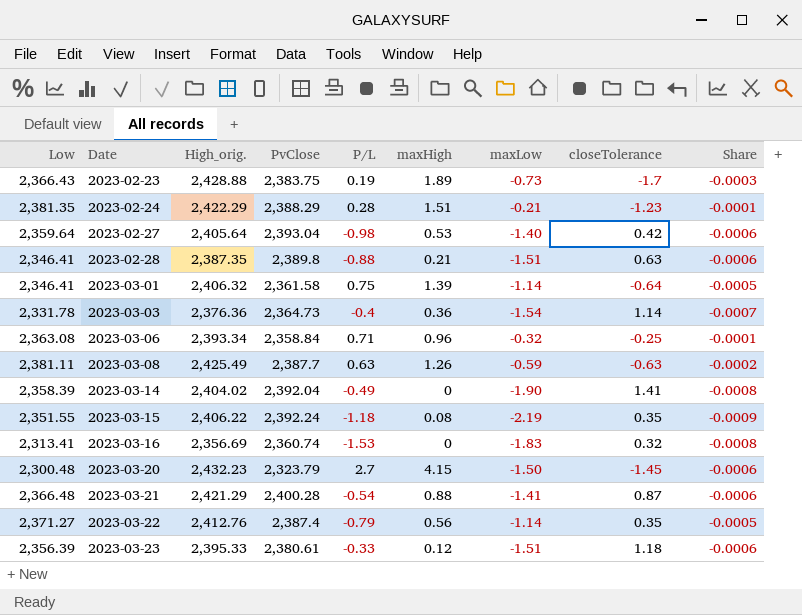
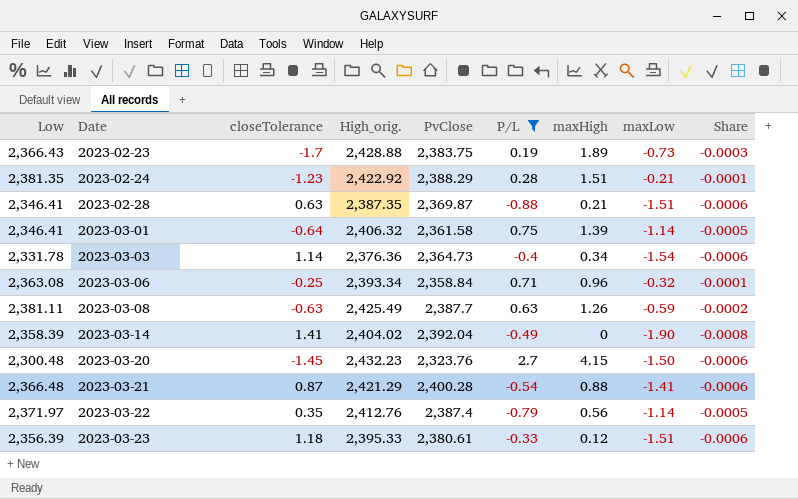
filter: none -> P/L >= -0.88
column closeTolerance | position: 8 -> 3
column Share | formula: [maxLow] / [PvClose] -> [maxLow] / [High_orig.]
2023-02-24 | High_orig.: 2,422.29 -> 2,422.92
2023-02-28 | PvClose: 2,389.8 -> 2,369.87
2023-03-03 | maxHigh: 0.36 -> 0.34
2023-03-20 | PvClose: 2,323.79 -> 2,323.76
2023-03-22 | Low: 2,371.27 -> 2,371.97

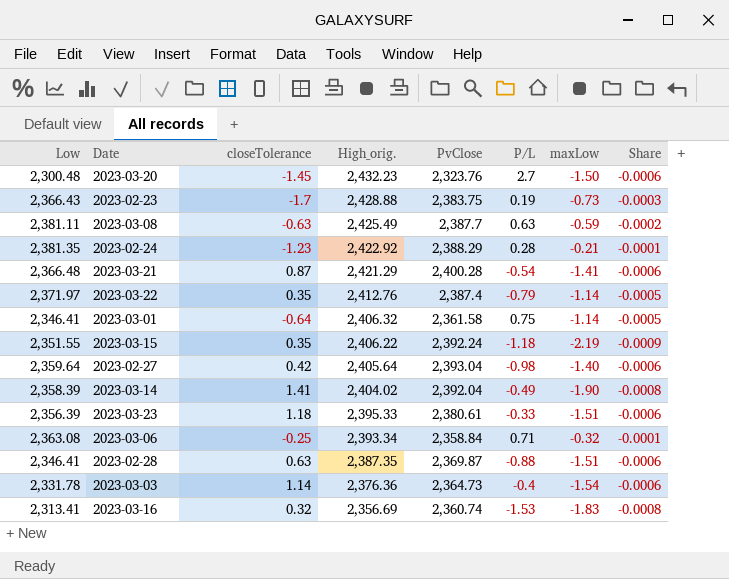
filter: P/L >= -0.88 -> none
row order: Date ascending -> High_orig. descending
column maxHigh | position: 7 -> none

